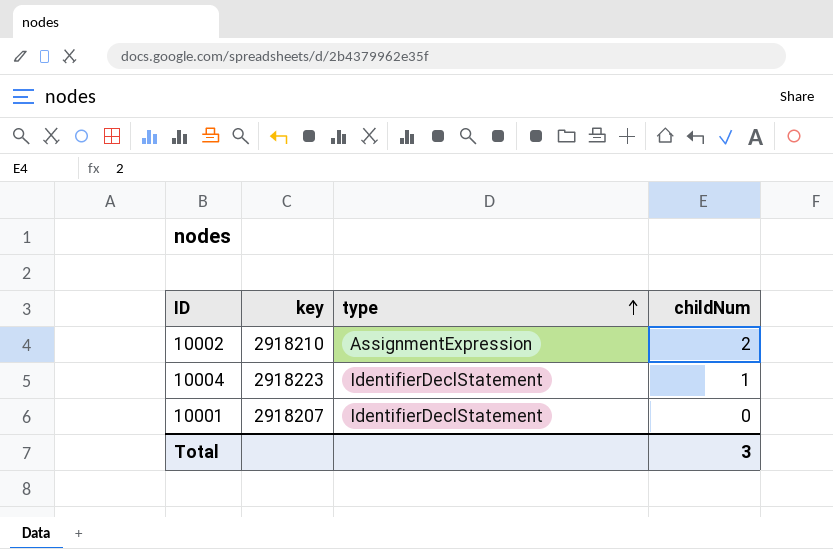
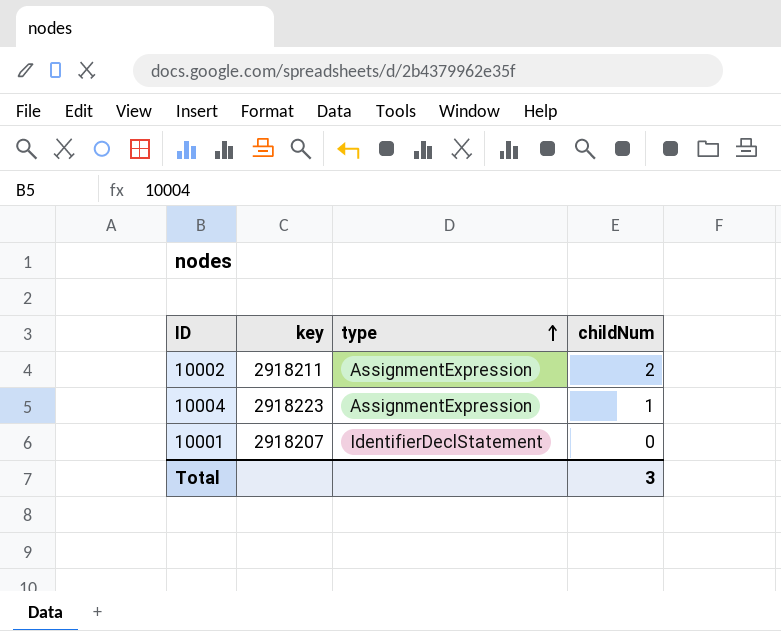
10002 | key: 2918210 -> 2918211
10004 | type: IdentifierDeclStatement -> AssignmentExpression

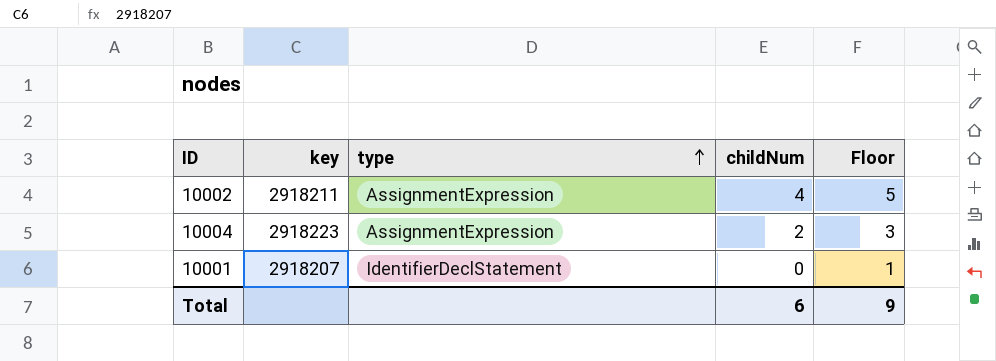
column Floor | formula: none -> [childNum] + 1
10002 | childNum: 2 -> 4
10004 | childNum: 1 -> 2
Total | childNum: 3 -> 6

